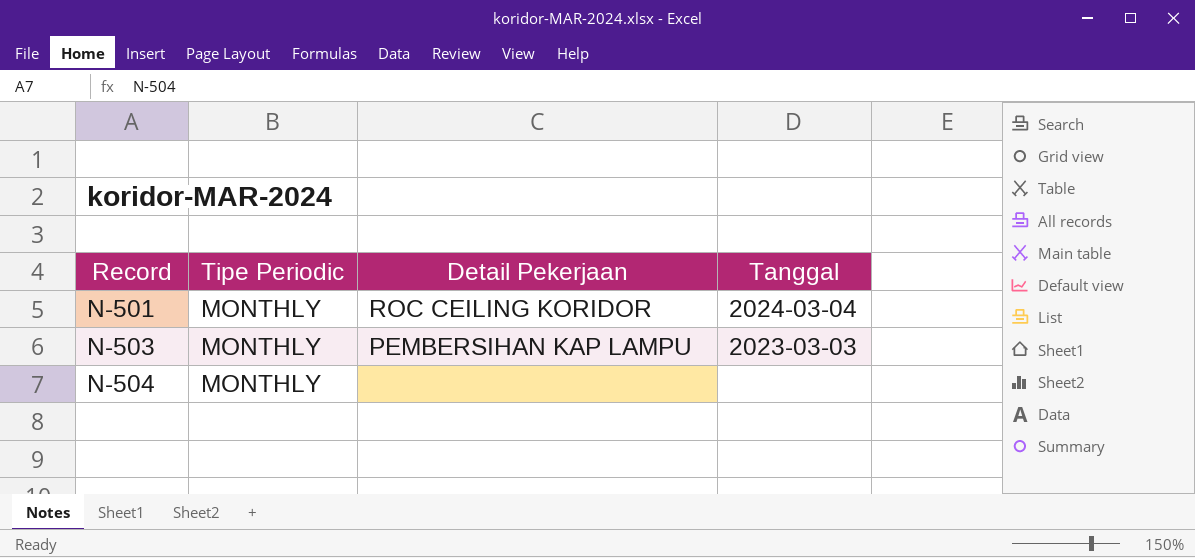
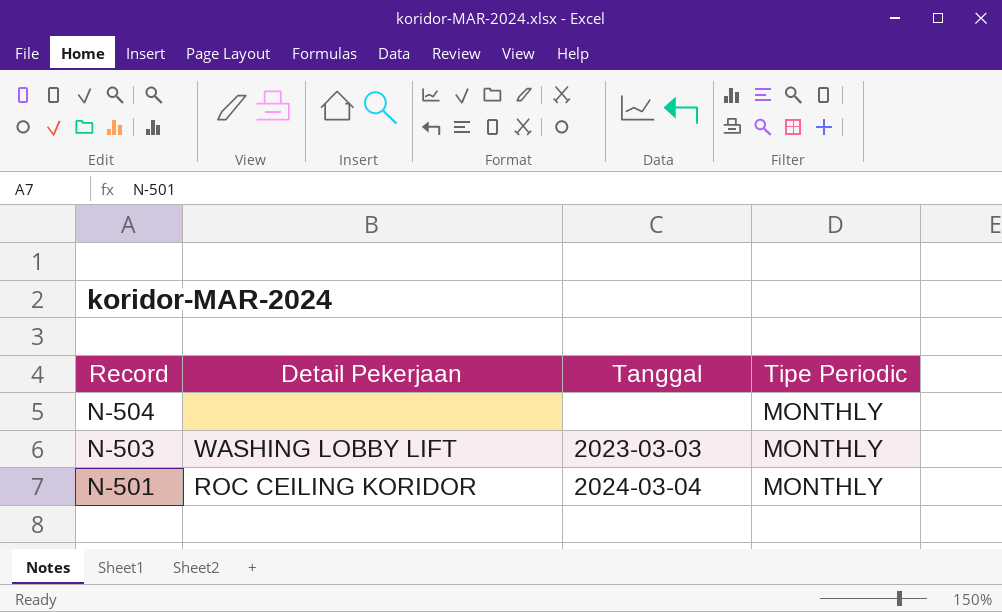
row order: Record ascending -> Record descending
column Tipe Periodic | position: 2 -> 4
N-503 | Detail Pekerjaan: PEMBERSIHAN KAP LAMPU -> WASHING LOBBY LIFT

